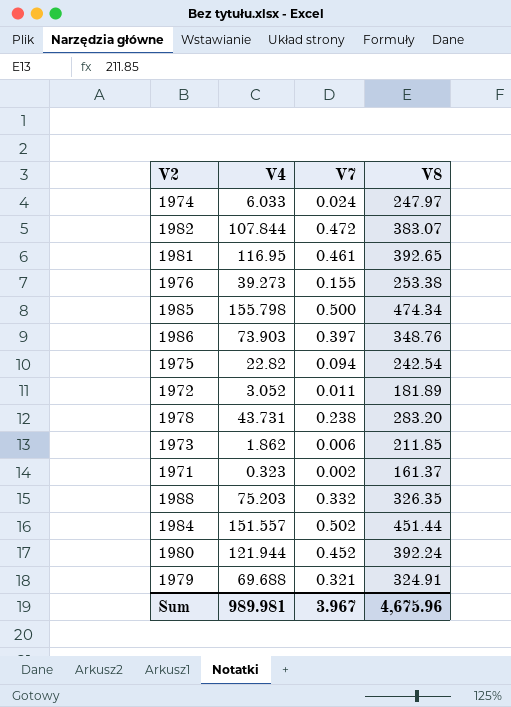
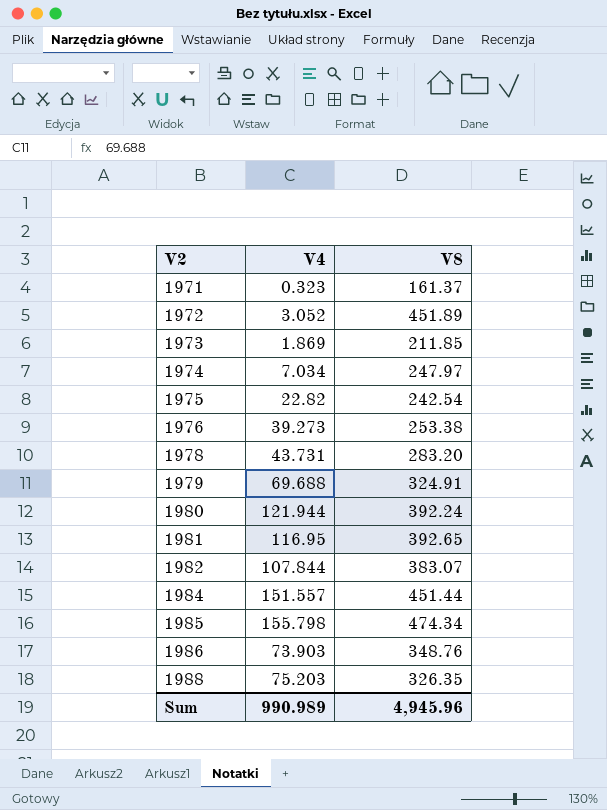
row order: none -> V2 ascending
column V7 | position: 3 -> none
1972 | V8: 181.89 -> 451.89
1973 | V4: 1.862 -> 1.869
1974 | V4: 6.033 -> 7.034
Sum | V4: 989.981 -> 990.989
Sum | V8: 4,675.96 -> 4,945.96

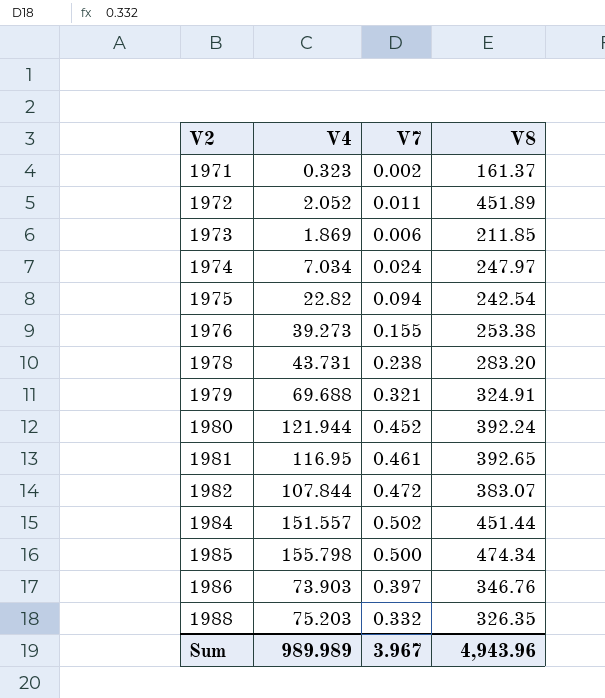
column V7 | position: none -> 3
1972 | V4: 3.052 -> 2.052
1986 | V8: 348.76 -> 346.76
Sum | V4: 990.989 -> 989.989
Sum | V8: 4,945.96 -> 4,943.96

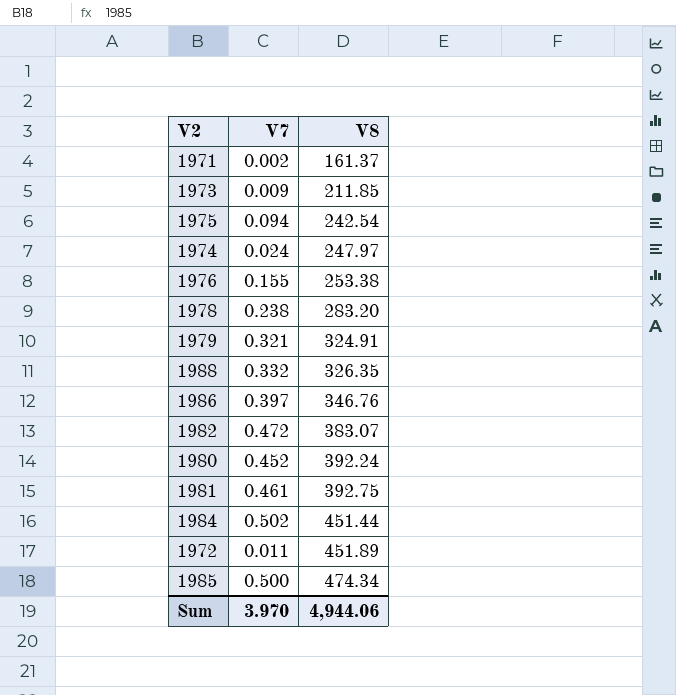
row order: V2 ascending -> V8 ascending
column V4 | position: 2 -> none
1973 | V7: 0.006 -> 0.009
1981 | V8: 392.65 -> 392.75
Sum | V7: 3.967 -> 3.970
Sum | V8: 4,943.96 -> 4,944.06

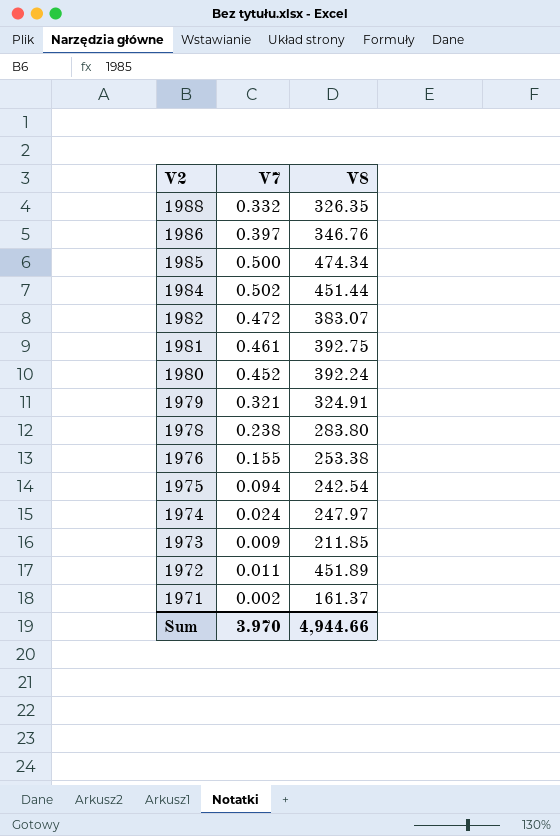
row order: V8 ascending -> V2 descending
1978 | V8: 283.20 -> 283.80
Sum | V8: 4,944.06 -> 4,944.66

